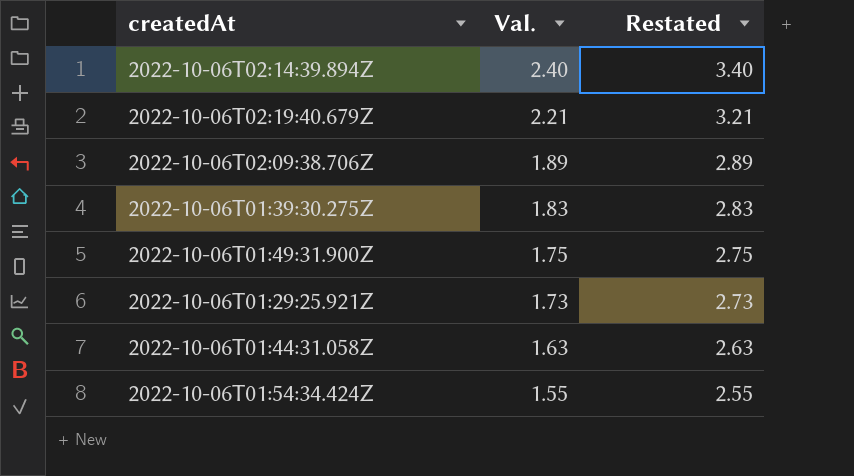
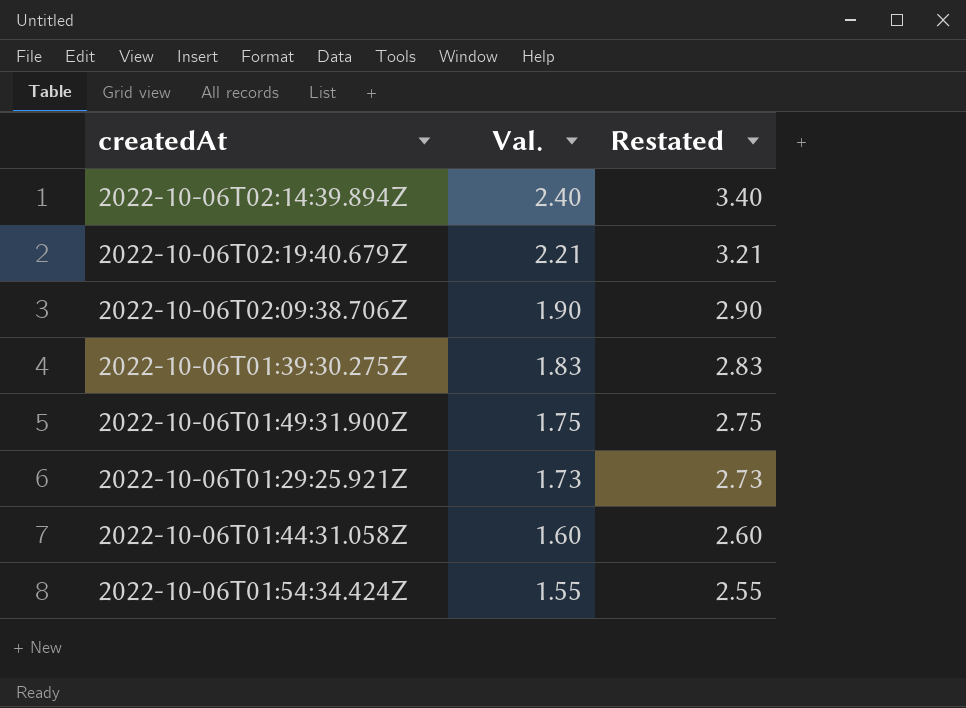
2022-10-06T02:09:38.706Z | Val.: 1.89 -> 1.90
2022-10-06T02:09:38.706Z | Restated: 2.89 -> 2.90
2022-10-06T01:44:31.058Z | Val.: 1.63 -> 1.60
2022-10-06T01:44:31.058Z | Restated: 2.63 -> 2.60

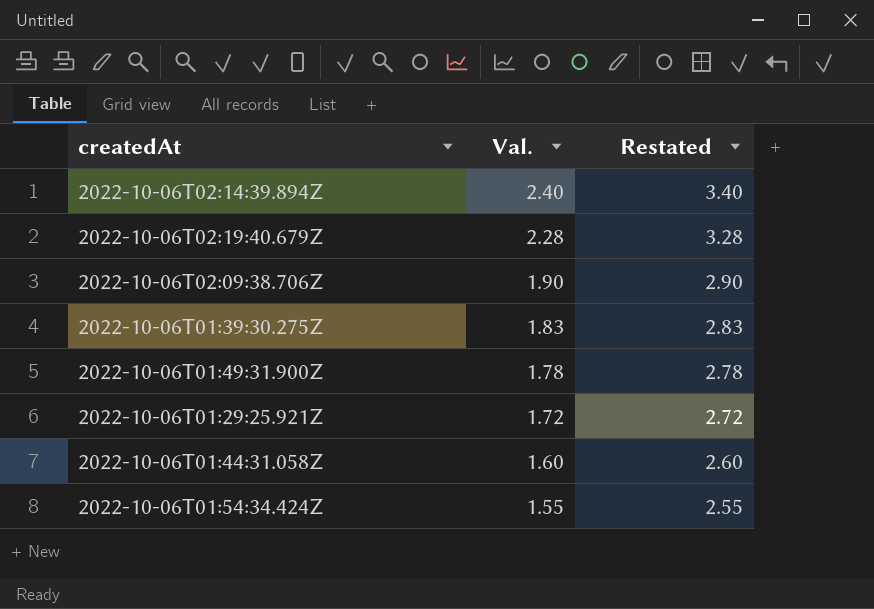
2022-10-06T02:19:40.679Z | Val.: 2.21 -> 2.28
2022-10-06T02:19:40.679Z | Restated: 3.21 -> 3.28
2022-10-06T01:49:31.900Z | Val.: 1.75 -> 1.78
2022-10-06T01:49:31.900Z | Restated: 2.75 -> 2.78
2022-10-06T01:29:25.921Z | Val.: 1.73 -> 1.72
2022-10-06T01:29:25.921Z | Restated: 2.73 -> 2.72

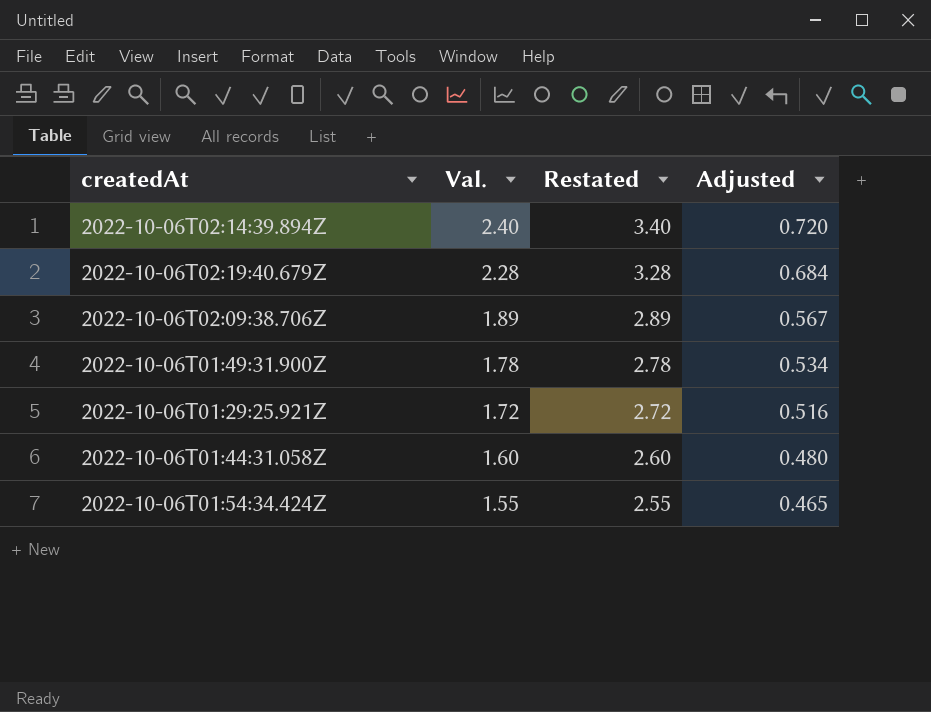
column Adjusted | formula: none -> [Val.] * 0.3
row 2022-10-06T01:39:30.275Z: 1.83 | 2.83 -> none
2022-10-06T02:09:38.706Z | Val.: 1.90 -> 1.89
2022-10-06T02:09:38.706Z | Restated: 2.90 -> 2.89

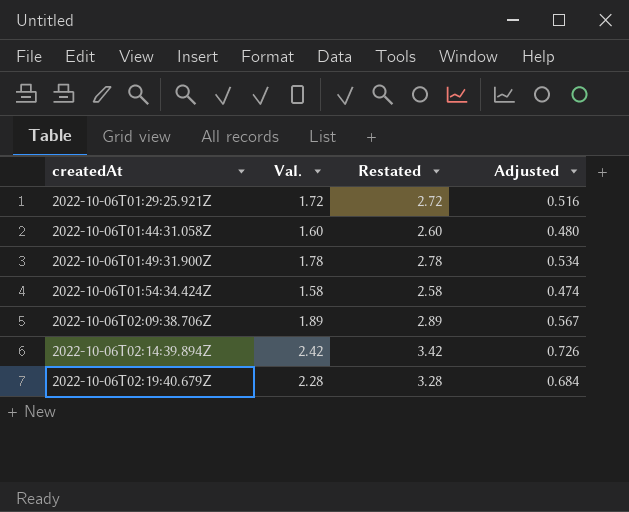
row order: Val. descending -> createdAt ascending
2022-10-06T01:54:34.424Z | Val.: 1.55 -> 1.58
2022-10-06T01:54:34.424Z | Restated: 2.55 -> 2.58
2022-10-06T01:54:34.424Z | Adjusted: 0.465 -> 0.474
2022-10-06T02:14:39.894Z | Val.: 2.40 -> 2.42
2022-10-06T02:14:39.894Z | Restated: 3.40 -> 3.42
2022-10-06T02:14:39.894Z | Adjusted: 0.720 -> 0.726

